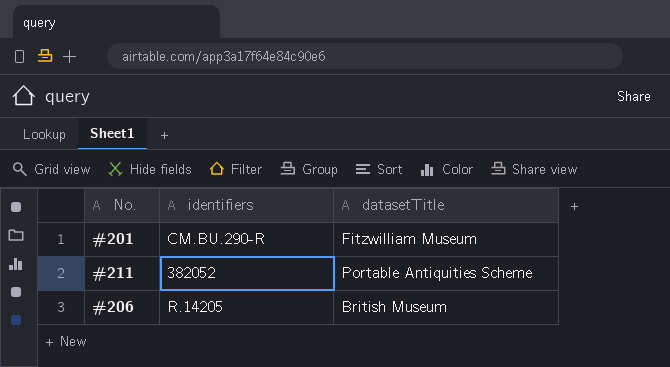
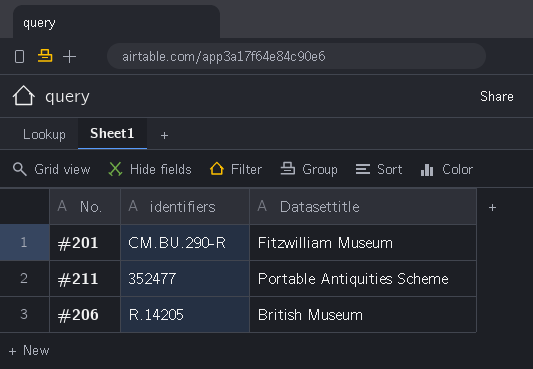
column name: datasetTitle -> Datasettitle
#211 | identifiers: 382052 -> 352477

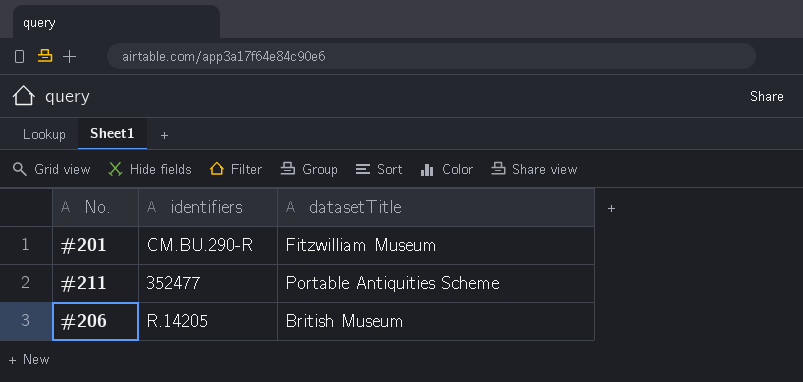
column name: Datasettitle -> datasetTitle

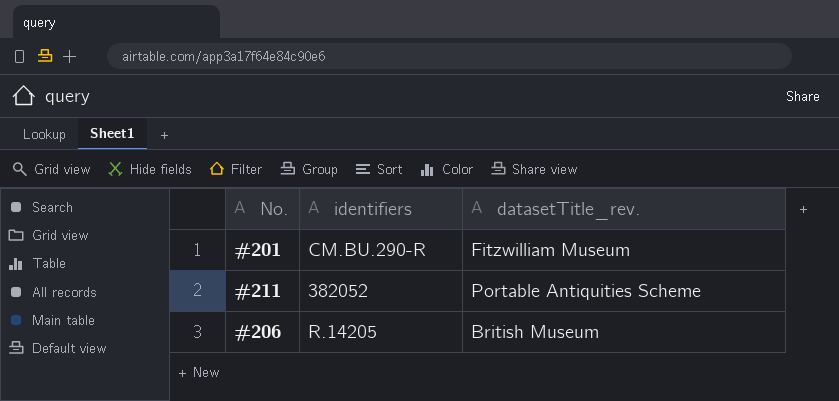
column name: datasetTitle -> datasetTitle_rev.
#211 | identifiers: 352477 -> 382052

